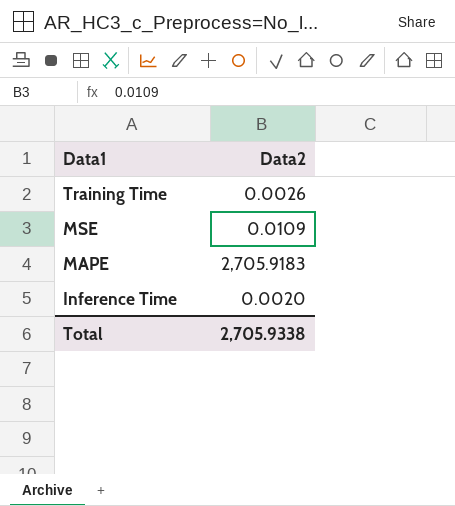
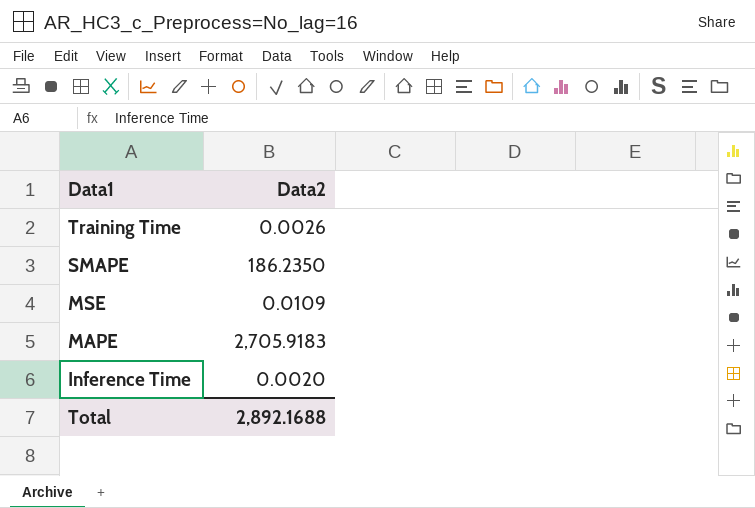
row SMAPE: none -> 186.2350
Total | Data2: 2,705.9338 -> 2,892.1688

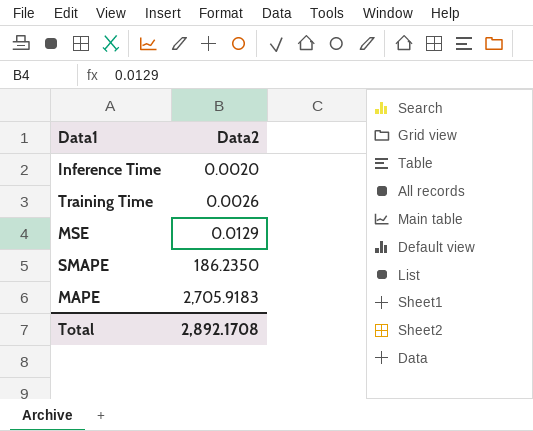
row order: Data1 descending -> Data2 ascending
MSE | Data2: 0.0109 -> 0.0129
Total | Data2: 2,892.1688 -> 2,892.1708

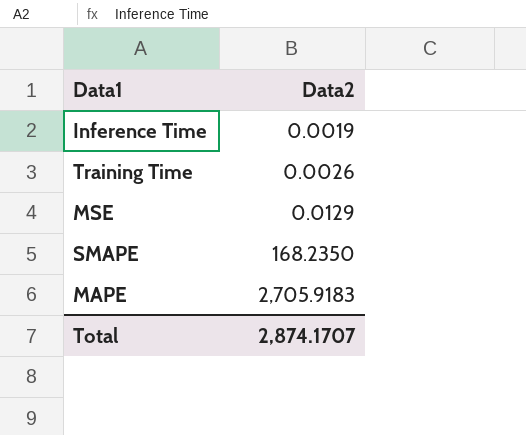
Inference Time | Data2: 0.0020 -> 0.0019
SMAPE | Data2: 186.2350 -> 168.2350
Total | Data2: 2,892.1708 -> 2,874.1707

